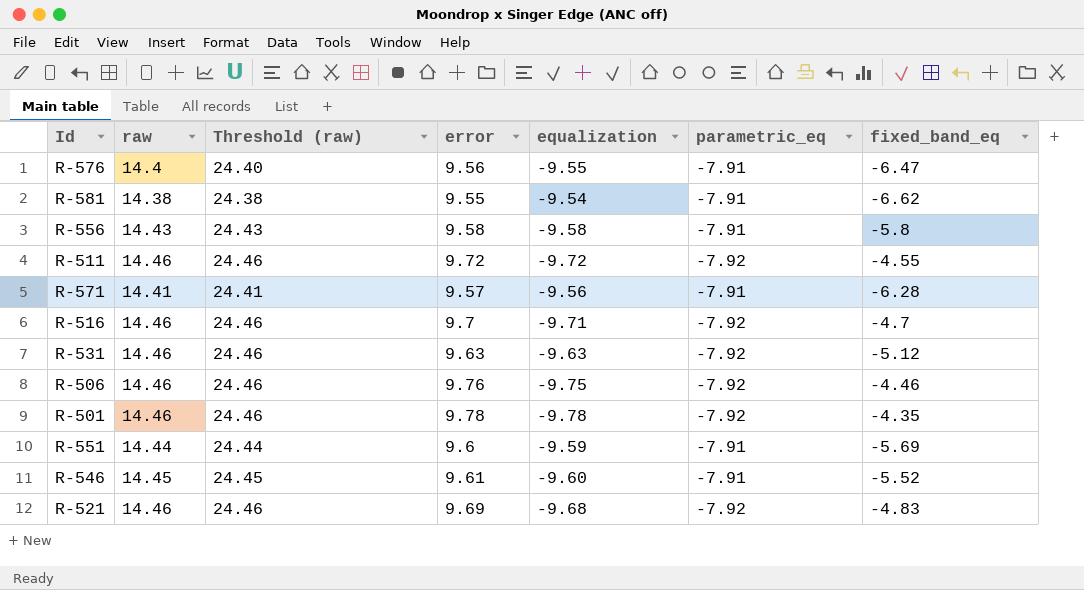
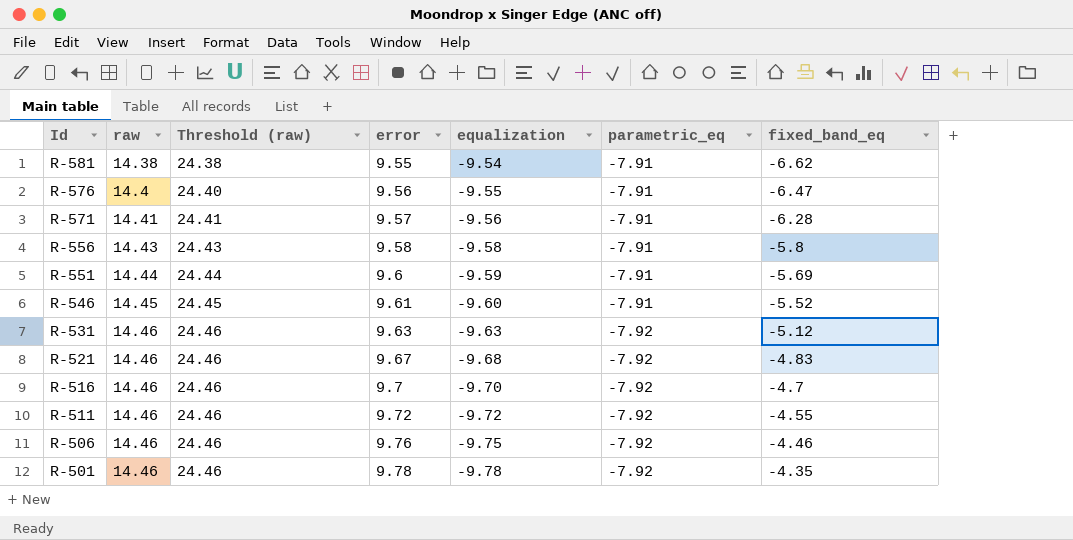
row order: none -> Id descending
R-521 | error: 9.69 -> 9.67
R-516 | equalization: -9.71 -> -9.70

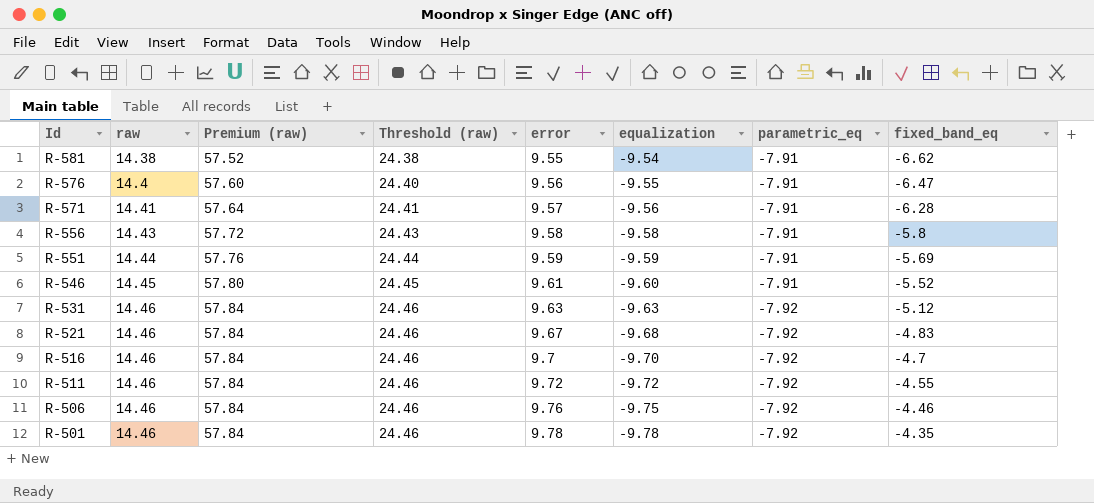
column Premium (raw) | formula: none -> [raw] * 4
R-551 | error: 9.6 -> 9.59

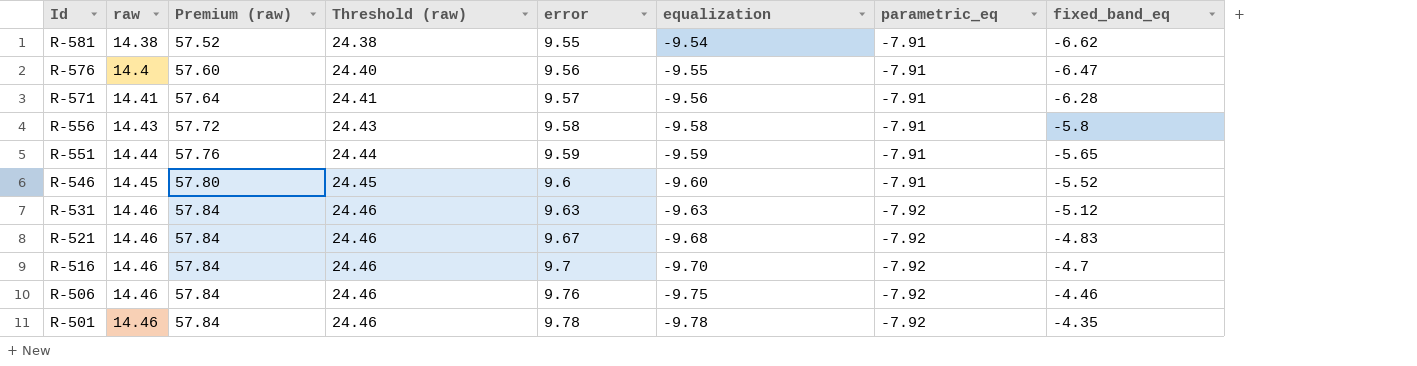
row R-511: 14.46 | 57.84 | 24.46 | 9.72 | -9.72 | -7.92 | -4.55 -> none
R-551 | fixed_band_eq: -5.69 -> -5.65
R-546 | error: 9.61 -> 9.6

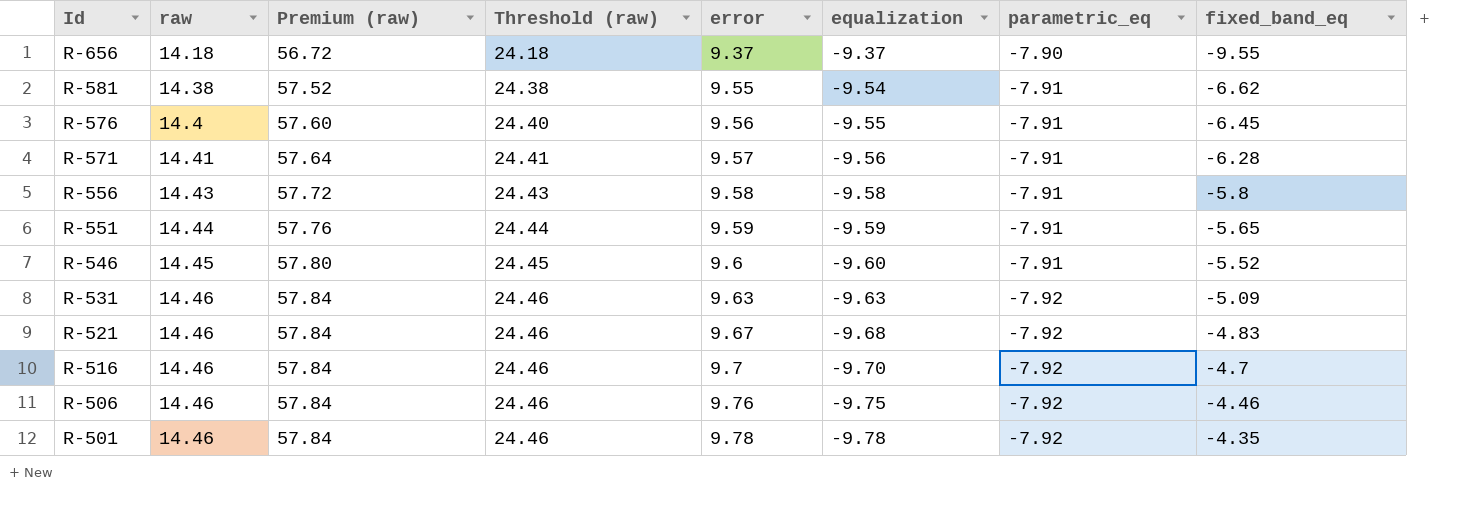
row R-656: none -> 14.18 | 56.72 | 24.18 | 9.37 | -9.37 | -7.90 | -9.55
R-576 | fixed_band_eq: -6.47 -> -6.45
R-531 | fixed_band_eq: -5.12 -> -5.09

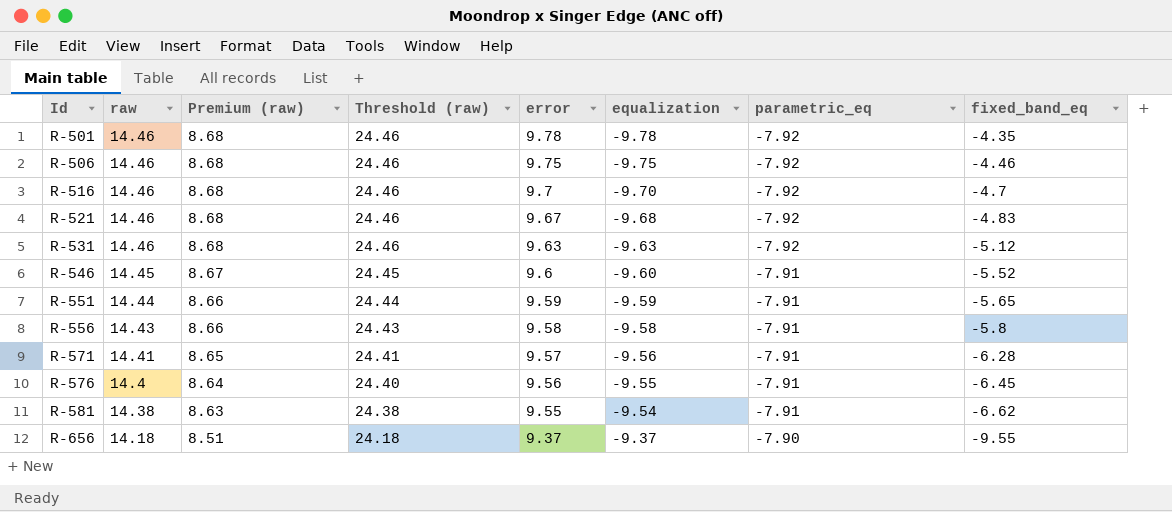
row order: Id descending -> Id ascending
column Premium (raw) | formula: [raw] * 4 -> [raw] * 0.6
R-506 | error: 9.76 -> 9.75
R-531 | fixed_band_eq: -5.09 -> -5.12

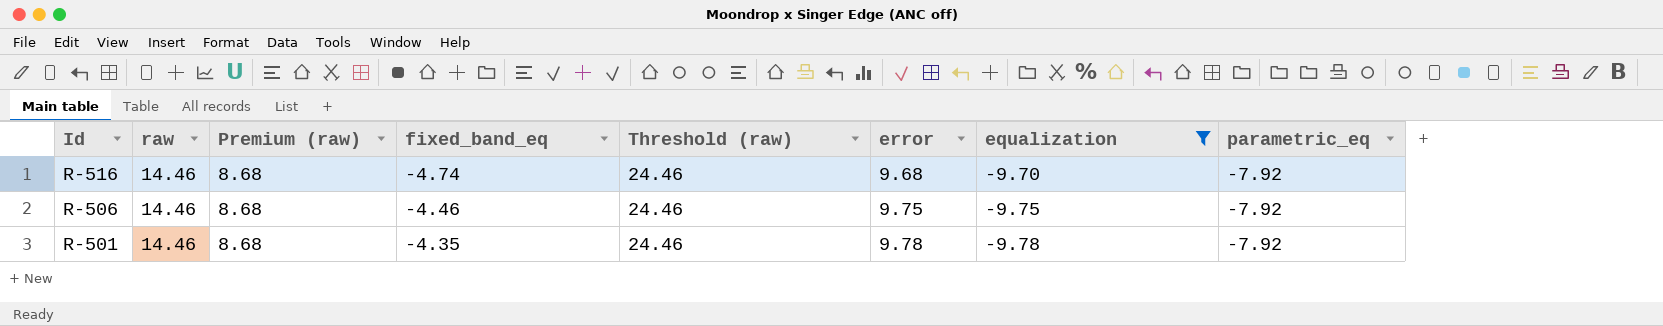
filter: none -> equalization <= -9.70
row order: Id ascending -> Id descending
column fixed_band_eq | position: 8 -> 4
R-516 | fixed_band_eq: -4.7 -> -4.74
R-516 | error: 9.7 -> 9.68

